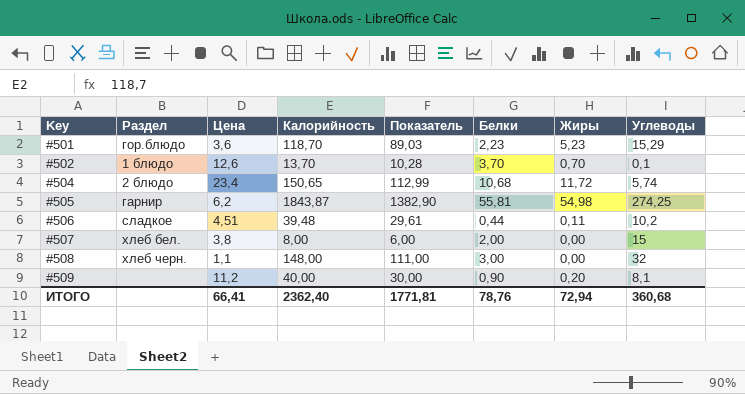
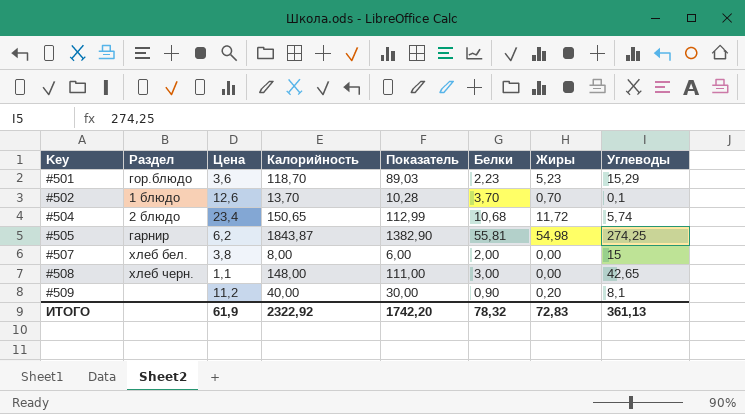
row #506: сладкое | 4,51 | 39,48 | 29,61 | 0,44 | 0,11 | 10,2 -> none
#508 | Углеводы: 32 -> 42,65
ИТОГО | Цена: 66,41 -> 61,9
ИТОГО | Калорийность: 2362,40 -> 2322,92
ИТОГО | Показатель: 1771,81 -> 1742,20
ИТОГО | Белки: 78,76 -> 78,32
ИТОГО | Жиры: 72,94 -> 72,83
ИТОГО | Углеводы: 360,68 -> 361,13

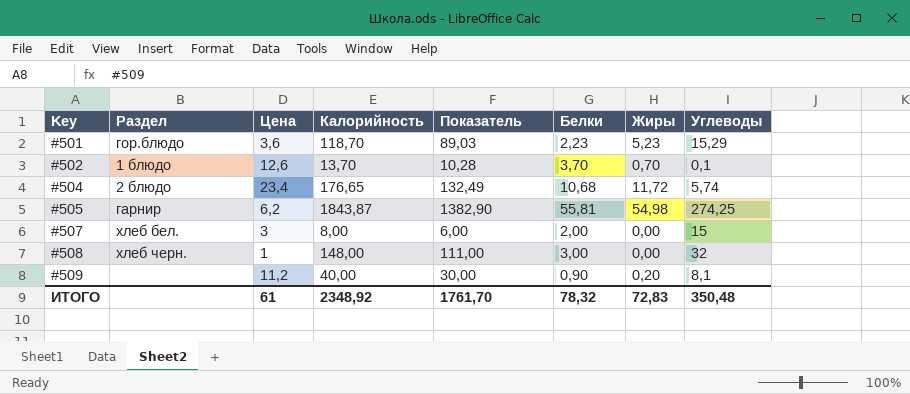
#504 | Калорийность: 150,65 -> 176,65
#504 | Показатель: 112,99 -> 132,49
#507 | Цена: 3,8 -> 3
#508 | Цена: 1,1 -> 1
#508 | Углеводы: 42,65 -> 32
ИТОГО | Цена: 61,9 -> 61
ИТОГО | Калорийность: 2322,92 -> 2348,92
ИТОГО | Показатель: 1742,20 -> 1761,70
ИТОГО | Углеводы: 361,13 -> 350,48

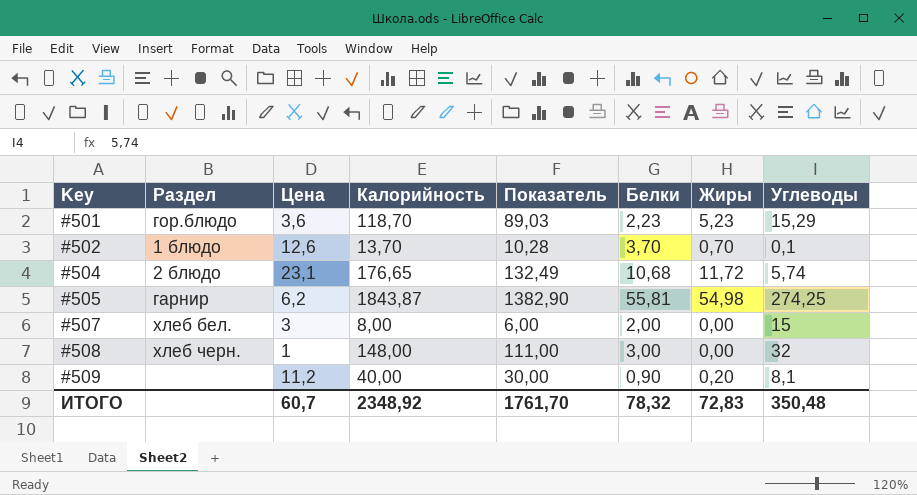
#504 | Цена: 23,4 -> 23,1
ИТОГО | Цена: 61 -> 60,7

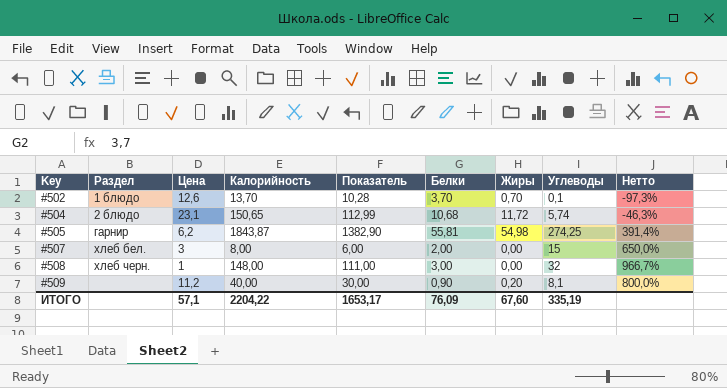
column Нетто | formula: none -> ([Углеводы] - [Белки]) / [Белки]
row #501: гор.блюдо | 3,6 | 118,70 | 89,03 | 2,23 | 5,23 | 15,29 -> none
#504 | Калорийность: 176,65 -> 150,65
#504 | Показатель: 132,49 -> 112,99
ИТОГО | Цена: 60,7 -> 57,1
ИТОГО | Калорийность: 2348,92 -> 2204,22
ИТОГО | Показатель: 1761,70 -> 1653,17
ИТОГО | Белки: 78,32 -> 76,09
ИТОГО | Жиры: 72,83 -> 67,60
ИТОГО | Углеводы: 350,48 -> 335,19

